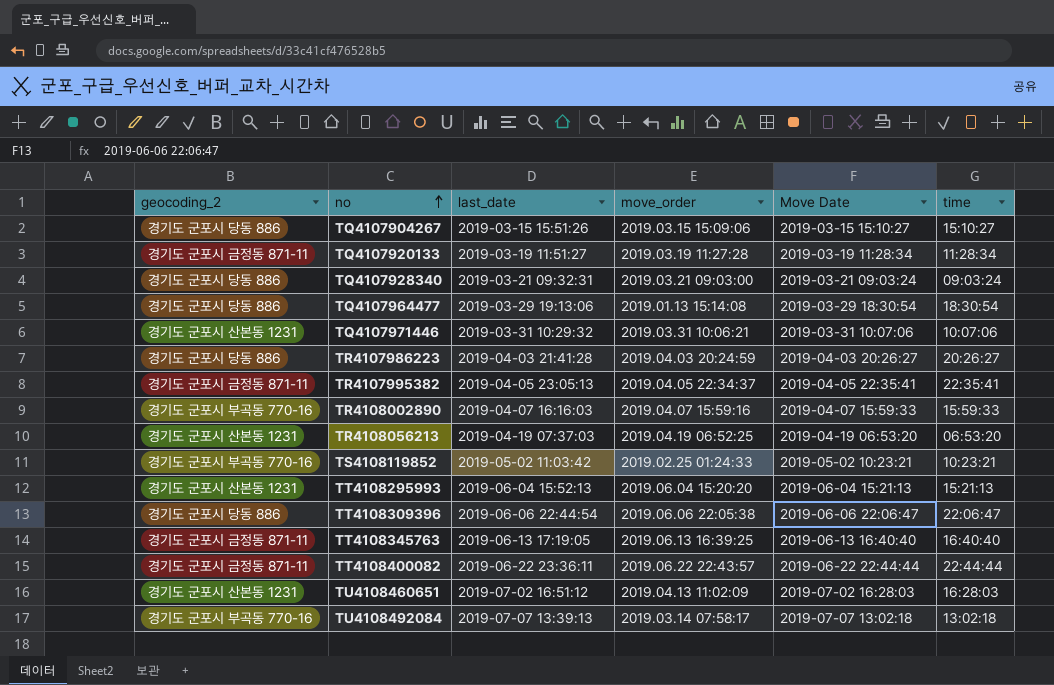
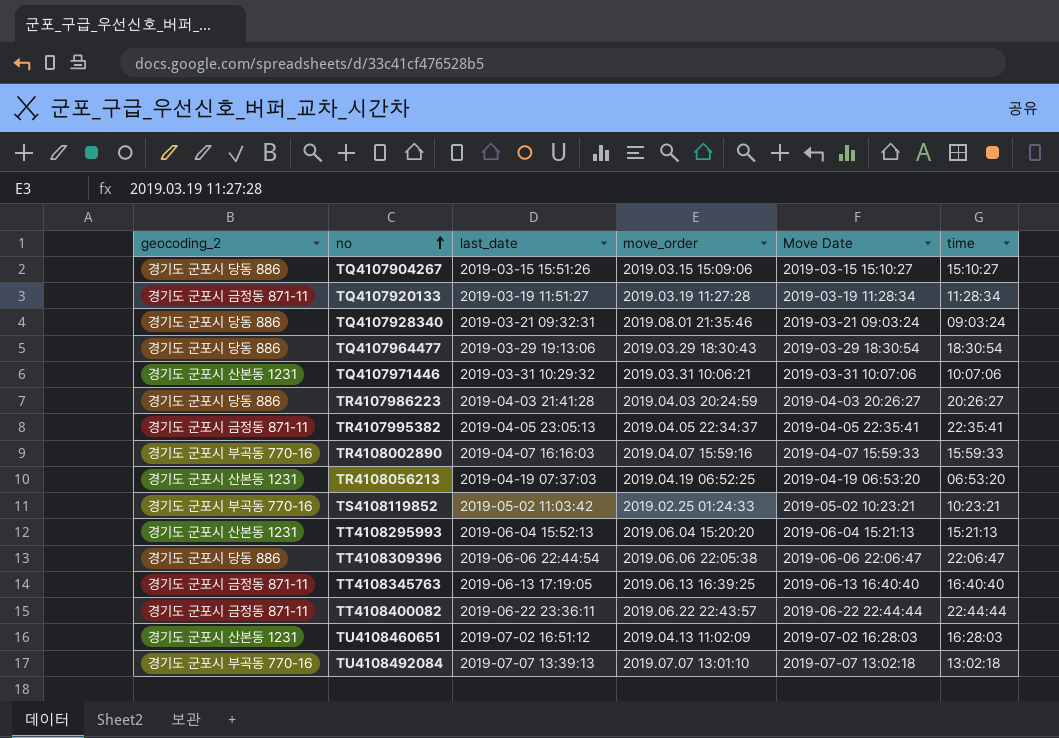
TQ4107928340 | move_order: 2019.03.21 09:03:00 -> 2019.08.01 21:35:46
TQ4107964477 | move_order: 2019.01.13 15:14:08 -> 2019.03.29 18:30:43
TU4108492084 | move_order: 2019.03.14 07:58:17 -> 2019.07.07 13:01:10

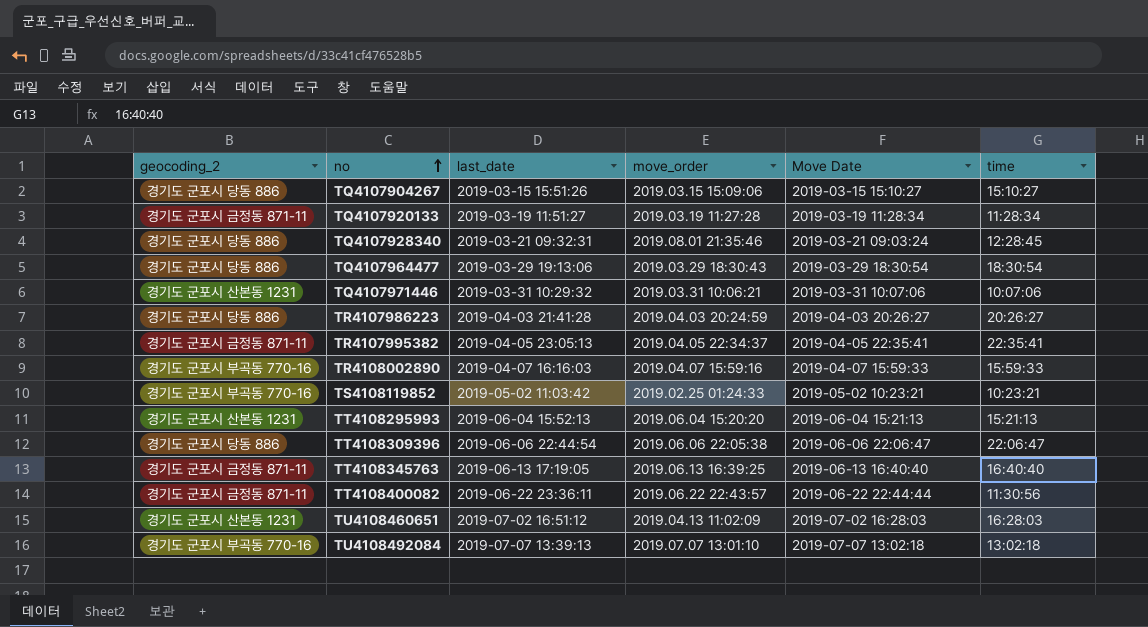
row TR4108056213: 경기도 군포시 산본동 1231 | 2019-04-19 07:37:03 | 2019.04.19 06:52:25 | 2019-04-19 06:53:20 | 06:53:20 -> none
TQ4107928340 | time: 09:03:24 -> 12:28:45
TT4108400082 | time: 22:44:44 -> 11:30:56

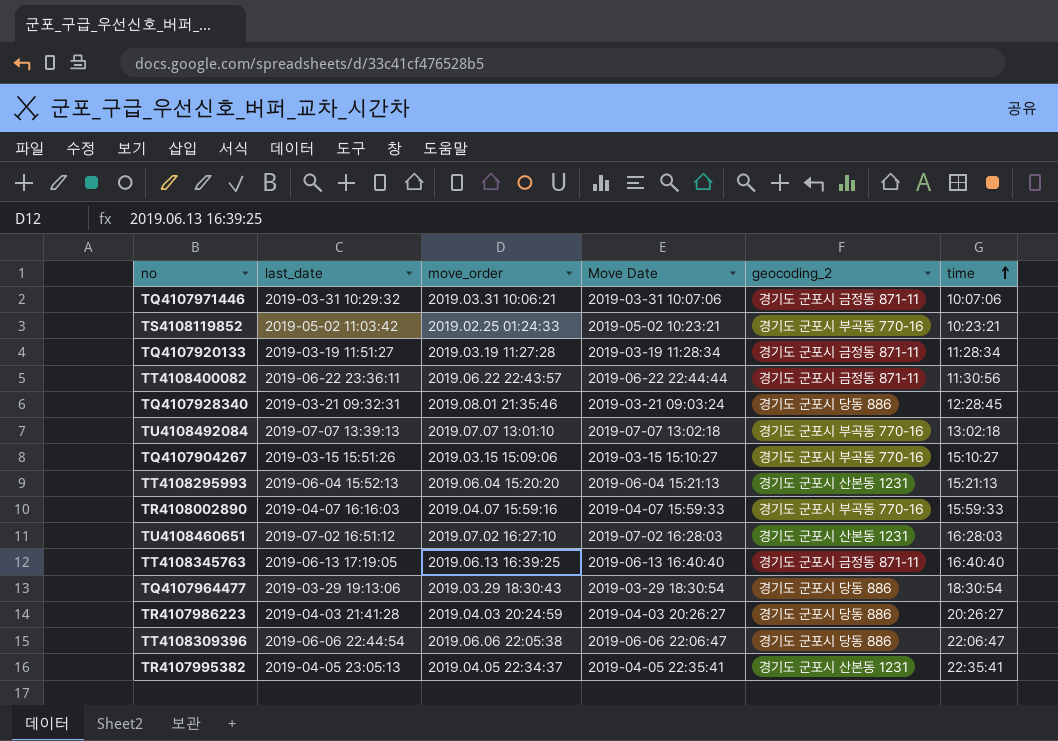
row order: no ascending -> time ascending
column geocoding_2 | position: 1 -> 5
TQ4107971446 | geocoding_2: 경기도 군포시 산본동 1231 -> 경기도 군포시 금정동 871-11
TQ4107904267 | geocoding_2: 경기도 군포시 당동 886 -> 경기도 군포시 부곡동 770-16
TU4108460651 | move_order: 2019.04.13 11:02:09 -> 2019.07.02 16:27:10
TR4107995382 | geocoding_2: 경기도 군포시 금정동 871-11 -> 경기도 군포시 산본동 1231

